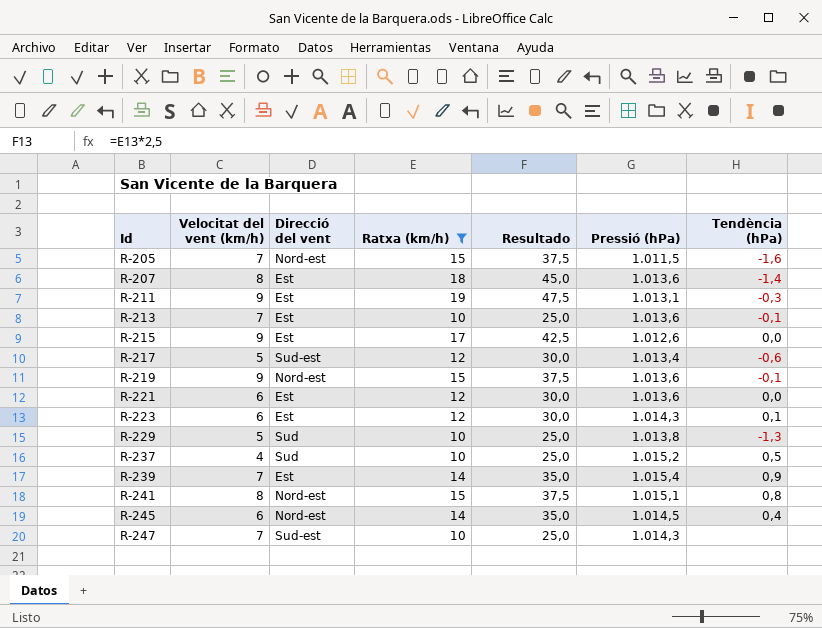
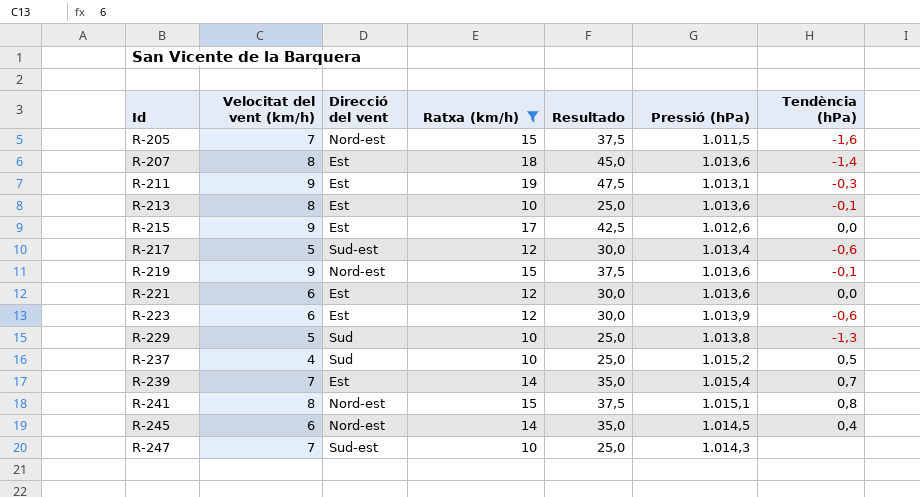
R-213 | Velocitat del vent (km/h): 7 -> 8
R-223 | Pressió (hPa): 1.014,3 -> 1.013,9
R-223 | Tendència (hPa): 0,1 -> -0,6
R-239 | Tendència (hPa): 0,9 -> 0,7

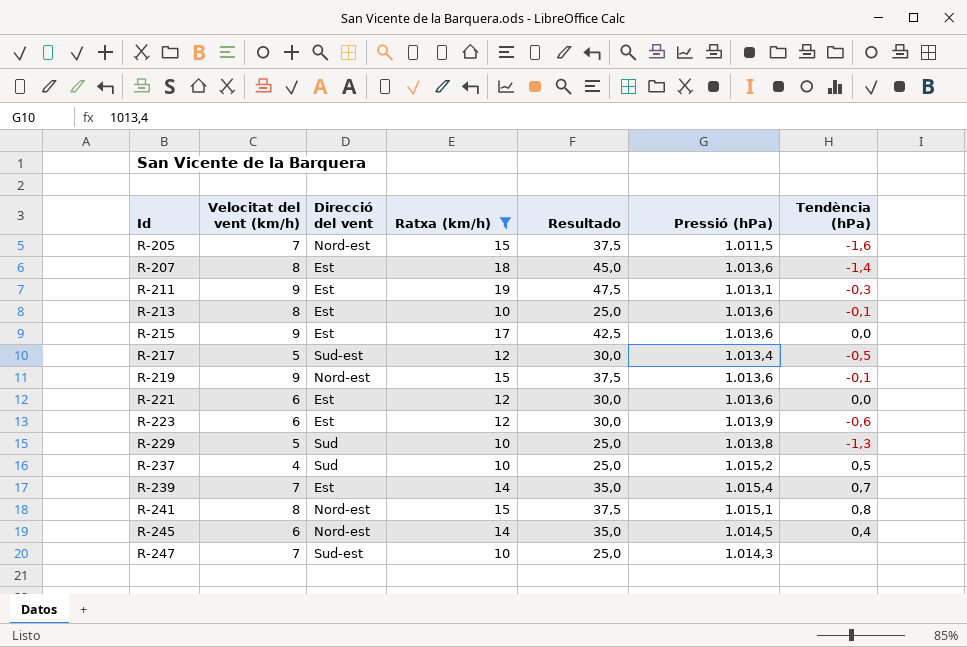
R-215 | Pressió (hPa): 1.012,6 -> 1.013,6
R-217 | Tendència (hPa): -0,6 -> -0,5

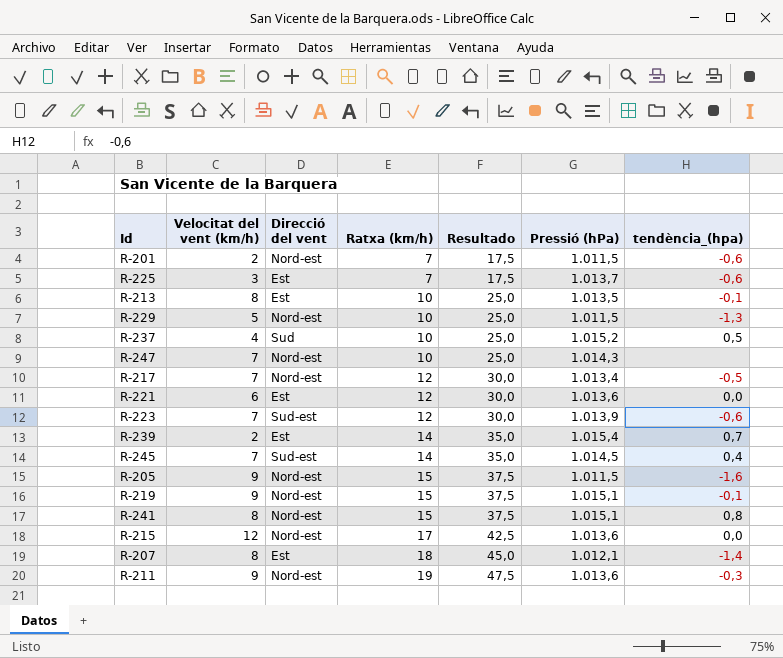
filter: Ratxa (km/h) != 7 -> none
row order: Id ascending -> Ratxa (km/h) ascending
column name: Tendència (hPa) -> tendència_(hpa)
R-213 | Pressió (hPa): 1.013,6 -> 1.013,5
R-229 | Direcció del vent: Sud -> Nord-est
R-229 | Pressió (hPa): 1.013,8 -> 1.011,5
R-247 | Direcció del vent: Sud-est -> Nord-est
R-217 | Velocitat del vent (km/h): 5 -> 7
R-217 | Direcció del vent: Sud-est -> Nord-est
R-223 | Velocitat del vent (km/h): 6 -> 7
R-223 | Direcció del vent: Est -> Sud-est
R-239 | Velocitat del vent (km/h): 7 -> 2
R-245 | Velocitat del vent (km/h): 6 -> 7
R-245 | Direcció del vent: Nord-est -> Sud-est
R-205 | Velocitat del vent (km/h): 7 -> 9
R-219 | Pressió (hPa): 1.013,6 -> 1.015,1
R-215 | Velocitat del vent (km/h): 9 -> 12
R-215 | Direcció del vent: Est -> Nord-est
R-207 | Pressió (hPa): 1.013,6 -> 1.012,1
R-211 | Direcció del vent: Est -> Nord-est
R-211 | Pressió (hPa): 1.013,1 -> 1.013,6

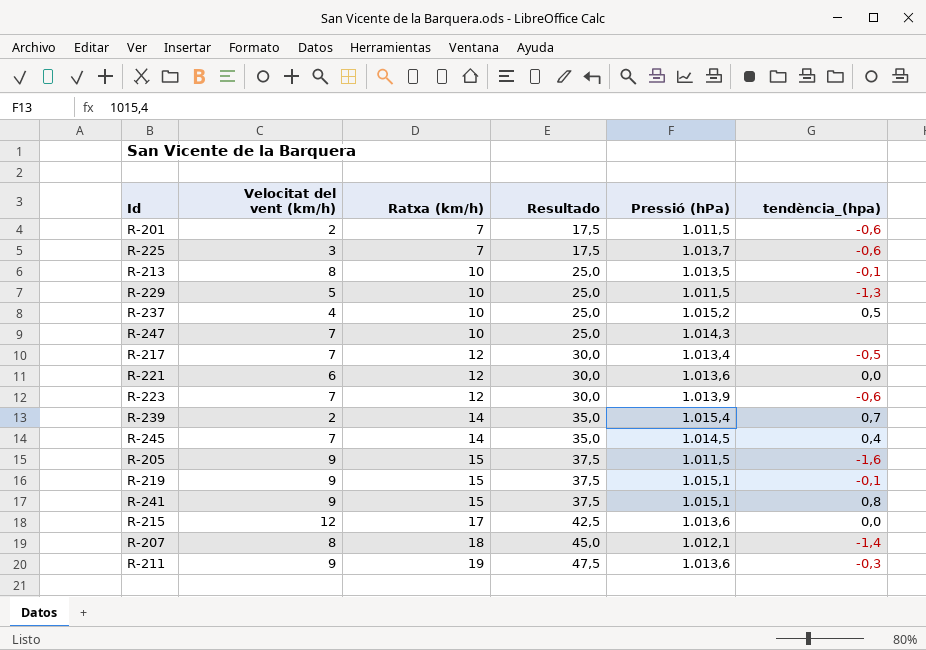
column Direcció del vent | position: 3 -> none
R-241 | Velocitat del vent (km/h): 8 -> 9

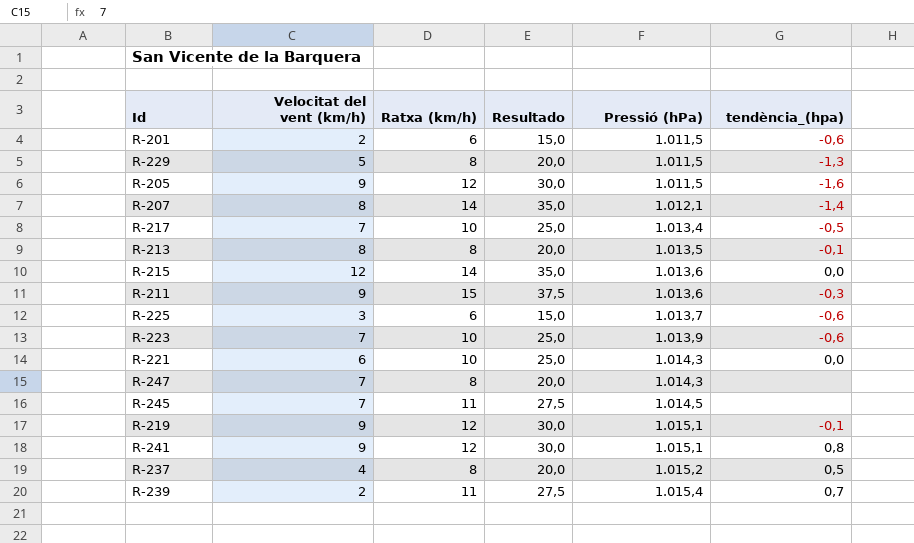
row order: Ratxa (km/h) ascending -> Pressió (hPa) ascending
R-201 | Ratxa (km/h): 7 -> 6
R-201 | Resultado: 17,5 -> 15,0
R-229 | Ratxa (km/h): 10 -> 8
R-229 | Resultado: 25,0 -> 20,0
R-205 | Ratxa (km/h): 15 -> 12
R-205 | Resultado: 37,5 -> 30,0
R-207 | Ratxa (km/h): 18 -> 14
R-207 | Resultado: 45,0 -> 35,0
R-217 | Ratxa (km/h): 12 -> 10
R-217 | Resultado: 30,0 -> 25,0
R-213 | Ratxa (km/h): 10 -> 8
R-213 | Resultado: 25,0 -> 20,0
R-215 | Ratxa (km/h): 17 -> 14
R-215 | Resultado: 42,5 -> 35,0
R-211 | Ratxa (km/h): 19 -> 15
R-211 | Resultado: 47,5 -> 37,5
R-225 | Ratxa (km/h): 7 -> 6
R-225 | Resultado: 17,5 -> 15,0
R-223 | Ratxa (km/h): 12 -> 10
R-223 | Resultado: 30,0 -> 25,0
R-221 | Ratxa (km/h): 12 -> 10
R-221 | Resultado: 30,0 -> 25,0
R-221 | Pressió (hPa): 1.013,6 -> 1.014,3
R-247 | Ratxa (km/h): 10 -> 8
R-247 | Resultado: 25,0 -> 20,0
R-245 | Ratxa (km/h): 14 -> 11
R-245 | Resultado: 35,0 -> 27,5
R-245 | tendència_(hpa): 0,4 -> none
R-219 | Ratxa (km/h): 15 -> 12
R-219 | Resultado: 37,5 -> 30,0
R-241 | Ratxa (km/h): 15 -> 12
R-241 | Resultado: 37,5 -> 30,0
R-237 | Ratxa (km/h): 10 -> 8
R-237 | Resultado: 25,0 -> 20,0
R-239 | Ratxa (km/h): 14 -> 11
R-239 | Resultado: 35,0 -> 27,5

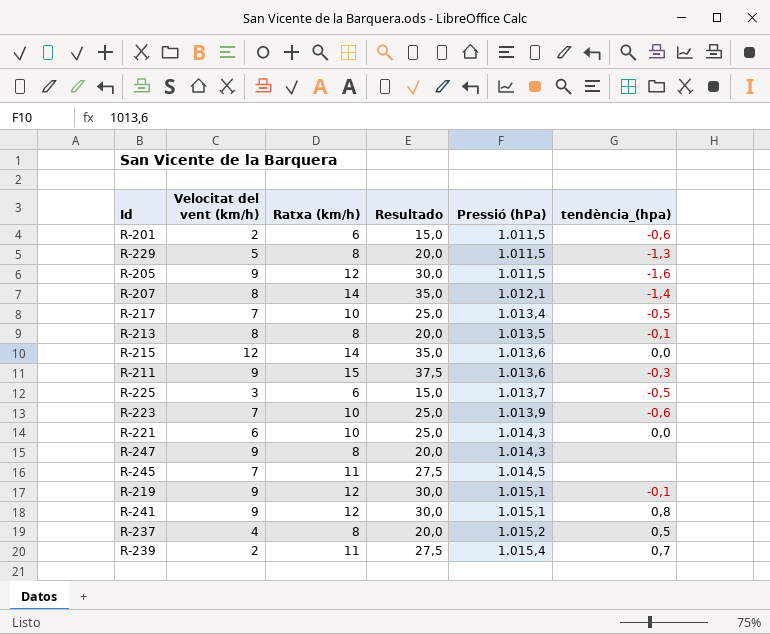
R-225 | tendència_(hpa): -0,6 -> -0,5
R-247 | Velocitat del vent (km/h): 7 -> 9

